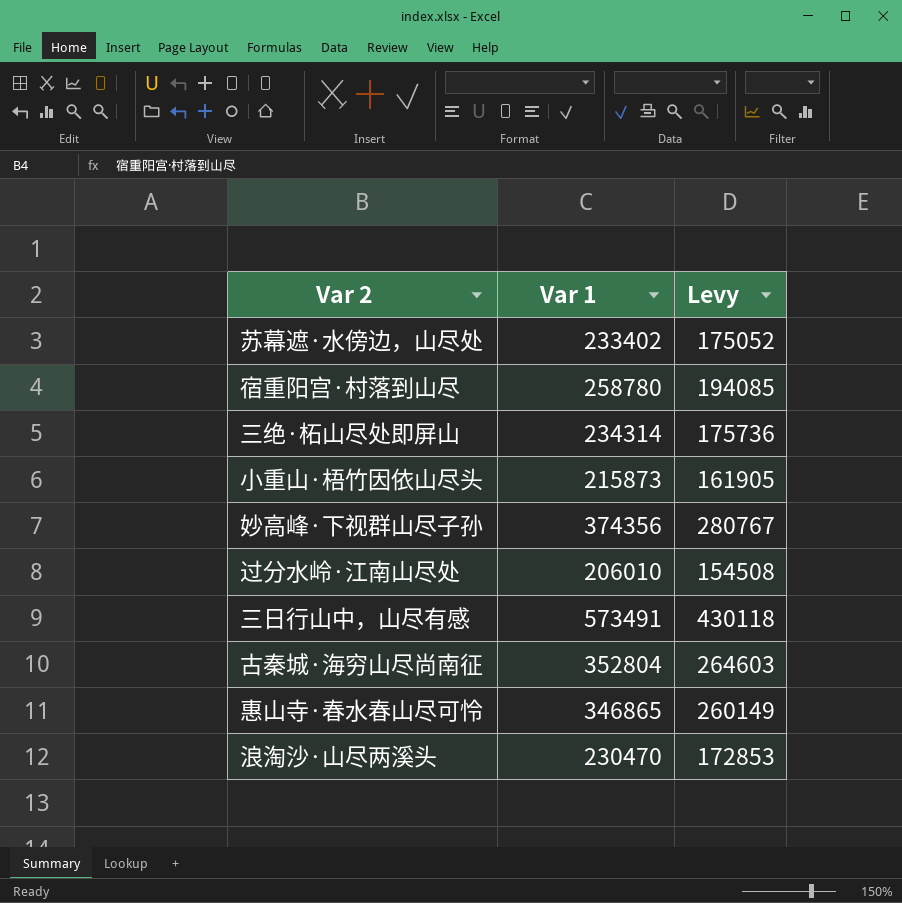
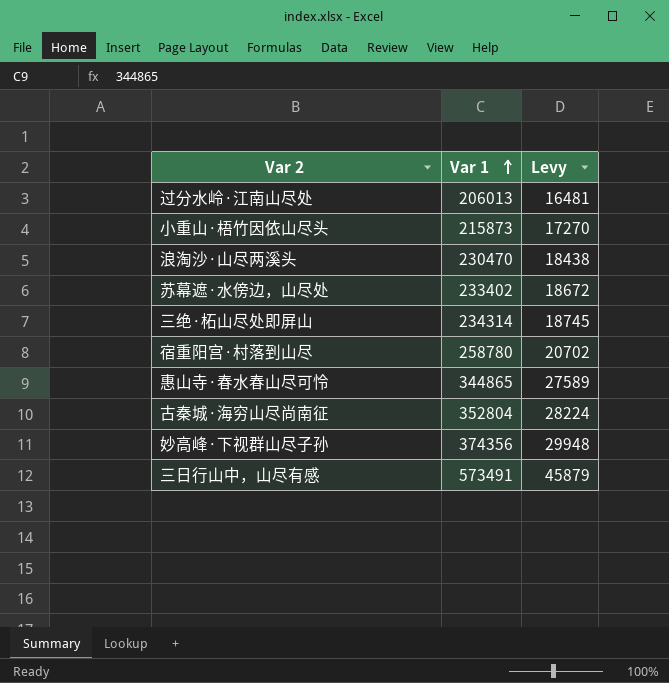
row order: none -> Var 1 ascending
column Levy | formula: [Var 1] * 0.75 -> [Var 1] * 0.08
过分水岭·江南山尽处 | Var 1: 206010 -> 206013
惠山寺·春水春山尽可怜 | Var 1: 346865 -> 344865

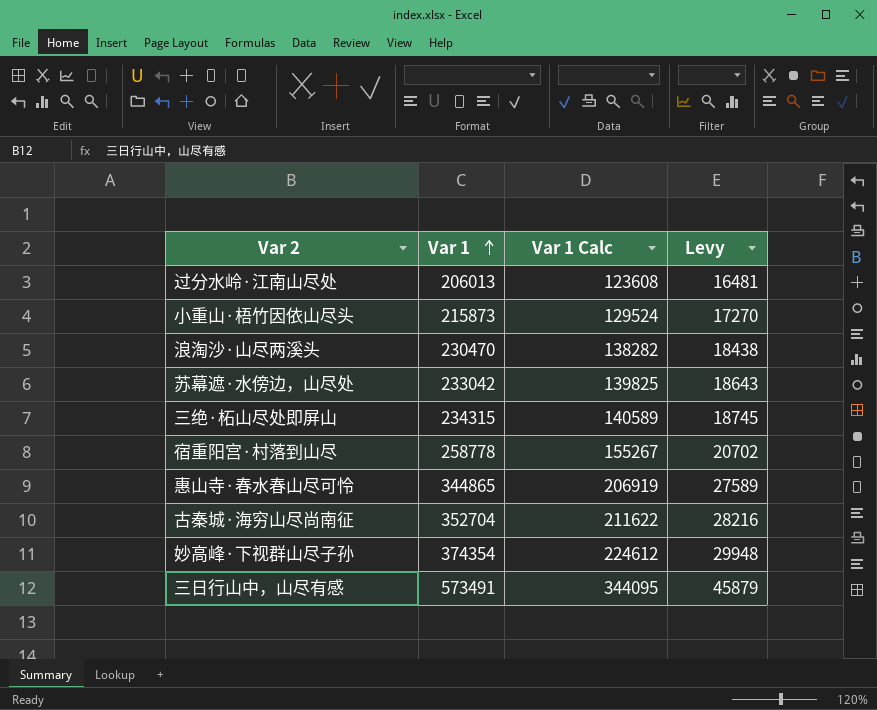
column Var 1 Calc | formula: none -> [Var 1] * 0.6
苏幕遮·水傍边，山尽处 | Var 1: 233402 -> 233042
苏幕遮·水傍边，山尽处 | Levy: 18672 -> 18643
三绝·柘山尽处即屏山 | Var 1: 234314 -> 234315
宿重阳宫·村落到山尽 | Var 1: 258780 -> 258778
古秦城·海穷山尽尚南征 | Var 1: 352804 -> 352704
古秦城·海穷山尽尚南征 | Levy: 28224 -> 28216
妙高峰·下视群山尽子孙 | Var 1: 374356 -> 374354

